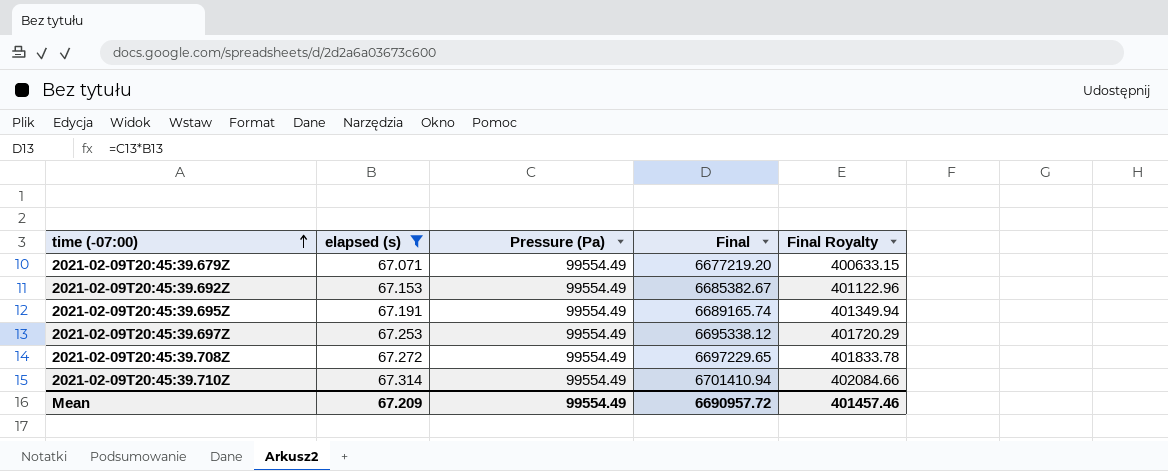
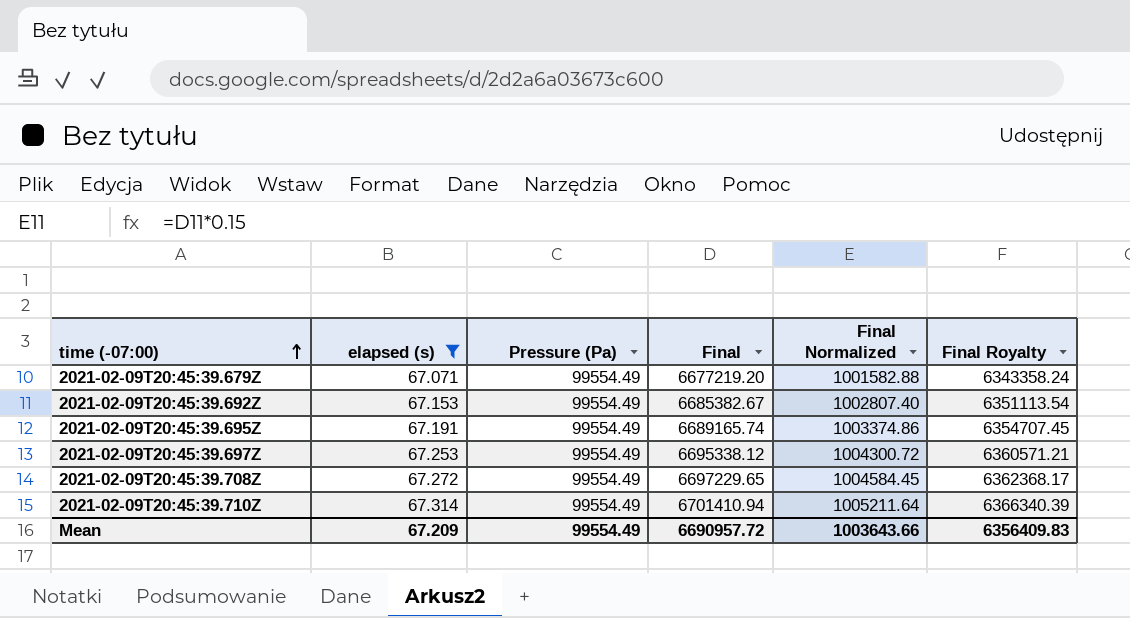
column Final Normalized | formula: none -> [Final] * 0.15
column Final Royalty | formula: [Final] * 0.06 -> [Final] * 0.95
Mean | Final Royalty: 401457.46 -> 6356409.83

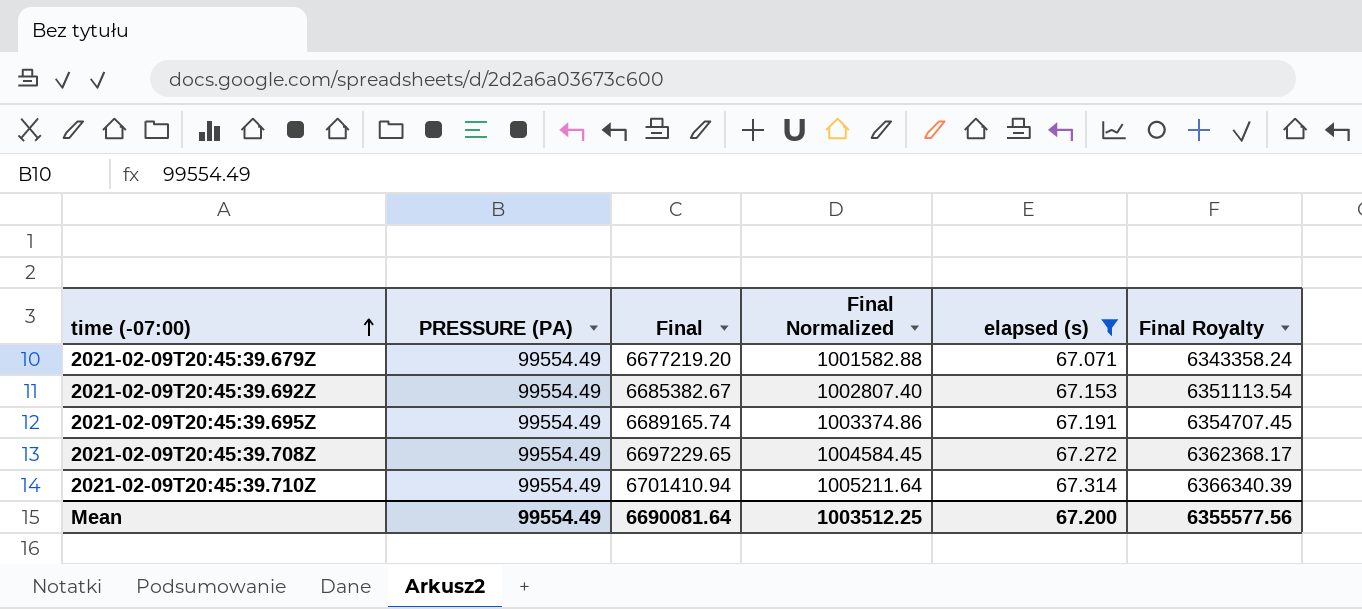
column name: Pressure (Pa) -> PRESSURE (PA)
column elapsed (s) | position: 2 -> 5
row 2021-02-09T20:45:39.697Z: 67.253 | 99554.49 | 6695338.12 | 1004300.72 | 6360571.21 -> none
Mean | Final: 6690957.72 -> 6690081.64
Mean | Final Normalized: 1003643.66 -> 1003512.25
Mean | elapsed (s): 67.209 -> 67.200
Mean | Final Royalty: 6356409.83 -> 6355577.56

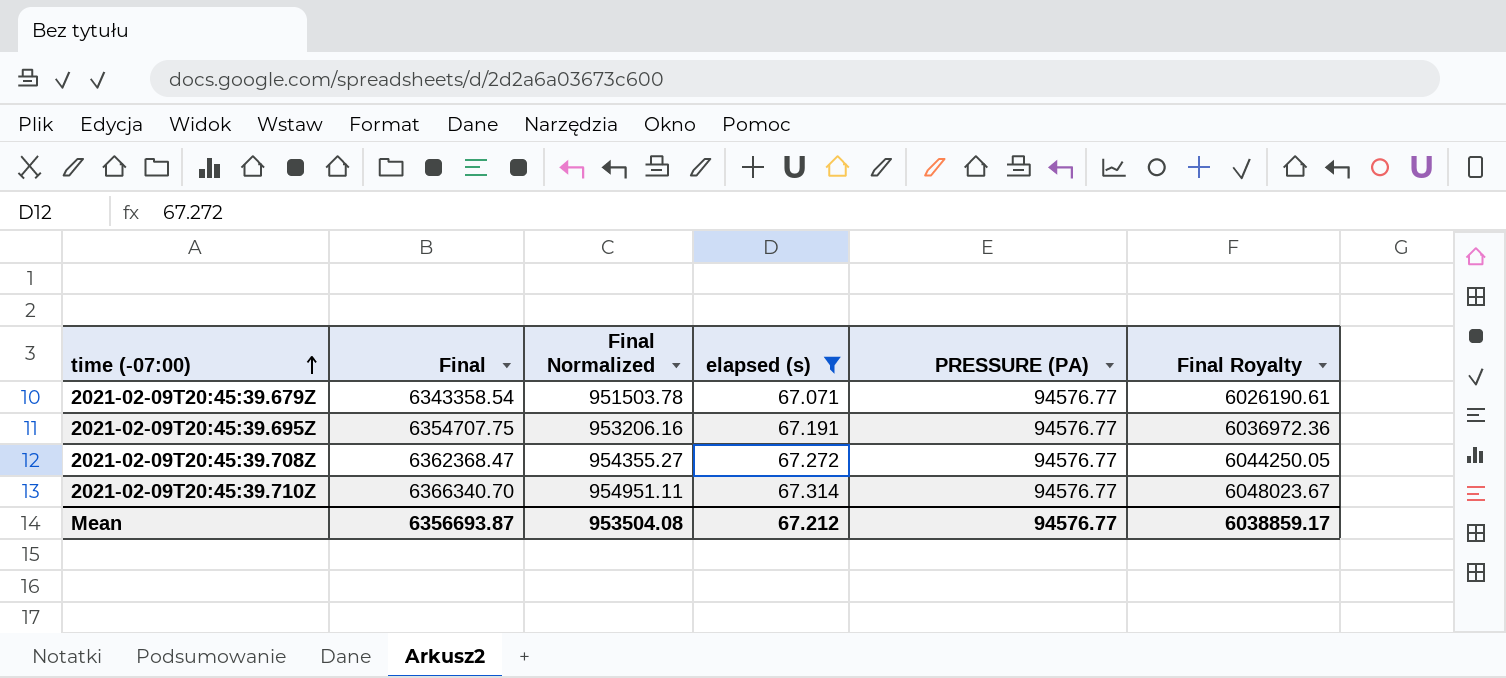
column PRESSURE (PA) | position: 2 -> 5
row 2021-02-09T20:45:39.692Z: 99554.49 | 6685382.67 | 1002807.40 | 67.153 | 6351113.54 -> none
2021-02-09T20:45:39.679Z | Final: 6677219.20 -> 6343358.54
2021-02-09T20:45:39.679Z | Final Normalized: 1001582.88 -> 951503.78
2021-02-09T20:45:39.679Z | PRESSURE (PA): 99554.49 -> 94576.77
2021-02-09T20:45:39.679Z | Final Royalty: 6343358.24 -> 6026190.61
2021-02-09T20:45:39.695Z | Final: 6689165.74 -> 6354707.75
2021-02-09T20:45:39.695Z | Final Normalized: 1003374.86 -> 953206.16
2021-02-09T20:45:39.695Z | PRESSURE (PA): 99554.49 -> 94576.77
2021-02-09T20:45:39.695Z | Final Royalty: 6354707.45 -> 6036972.36
2021-02-09T20:45:39.708Z | Final: 6697229.65 -> 6362368.47
2021-02-09T20:45:39.708Z | Final Normalized: 1004584.45 -> 954355.27
2021-02-09T20:45:39.708Z | PRESSURE (PA): 99554.49 -> 94576.77
2021-02-09T20:45:39.708Z | Final Royalty: 6362368.17 -> 6044250.05
2021-02-09T20:45:39.710Z | Final: 6701410.94 -> 6366340.70
2021-02-09T20:45:39.710Z | Final Normalized: 1005211.64 -> 954951.11
2021-02-09T20:45:39.710Z | PRESSURE (PA): 99554.49 -> 94576.77
2021-02-09T20:45:39.710Z | Final Royalty: 6366340.39 -> 6048023.67
Mean | Final: 6690081.64 -> 6356693.87
Mean | Final Normalized: 1003512.25 -> 953504.08
Mean | elapsed (s): 67.200 -> 67.212
Mean | PRESSURE (PA): 99554.49 -> 94576.77
Mean | Final Royalty: 6355577.56 -> 6038859.17

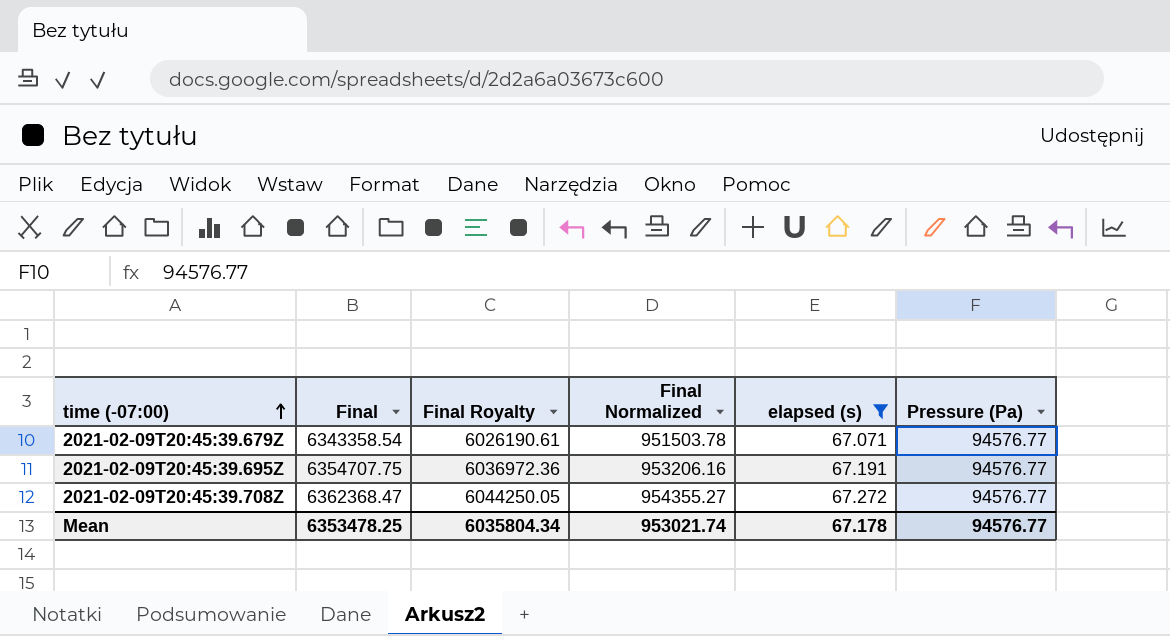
column Final Royalty | position: 6 -> 3
column name: PRESSURE (PA) -> Pressure (Pa)
row 2021-02-09T20:45:39.710Z: 6366340.70 | 954951.11 | 67.314 | 94576.77 | 6048023.67 -> none
Mean | Final: 6356693.87 -> 6353478.25
Mean | Final Royalty: 6038859.17 -> 6035804.34
Mean | Final Normalized: 953504.08 -> 953021.74
Mean | elapsed (s): 67.212 -> 67.178

